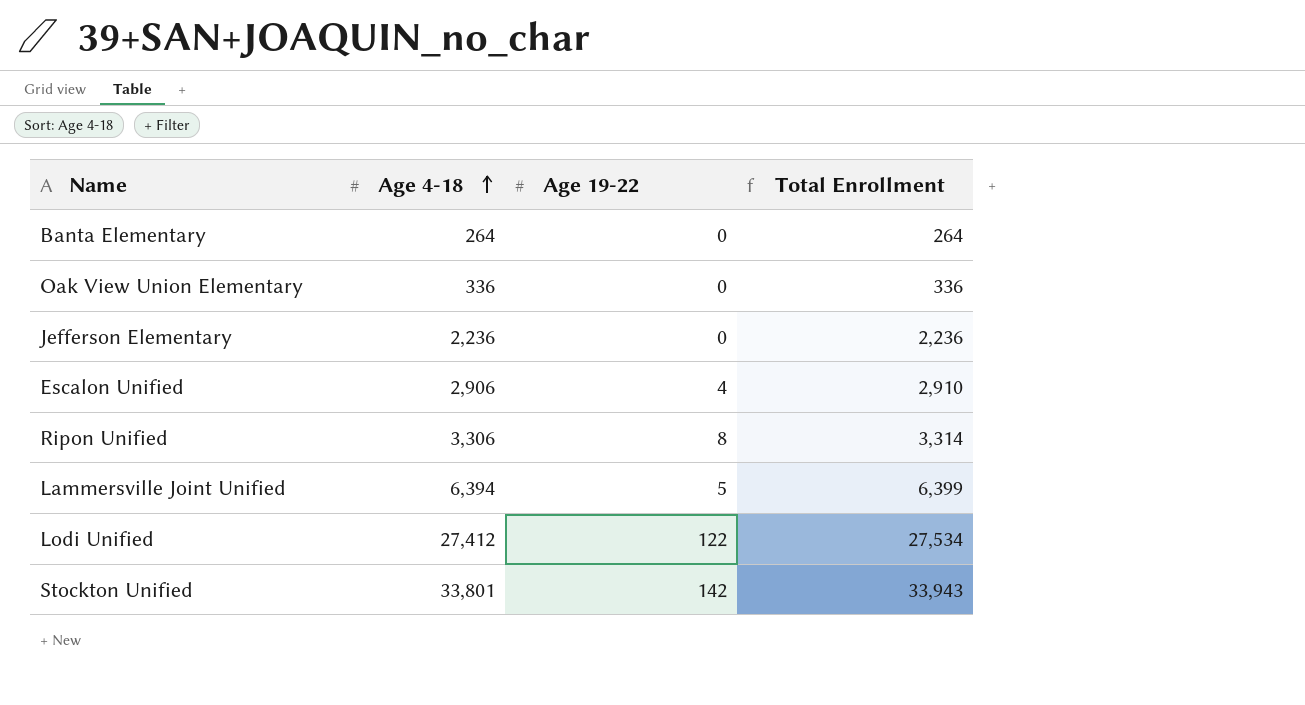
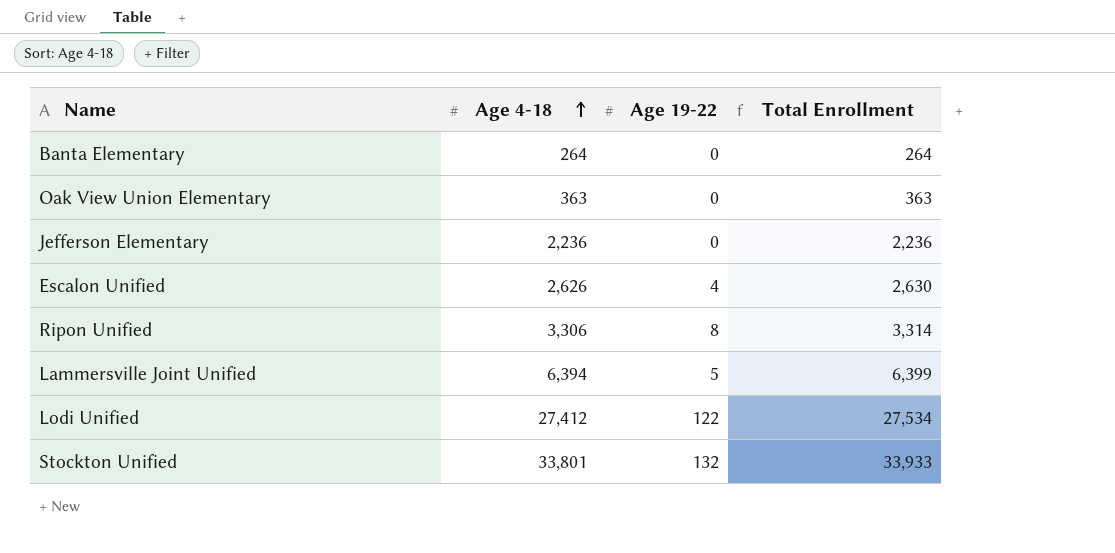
Oak View Union Elementary | Age 4-18: 336 -> 363
Oak View Union Elementary | Total Enrollment: 336 -> 363
Escalon Unified | Age 4-18: 2,906 -> 2,626
Escalon Unified | Total Enrollment: 2,910 -> 2,630
Stockton Unified | Age 19-22: 142 -> 132
Stockton Unified | Total Enrollment: 33,943 -> 33,933

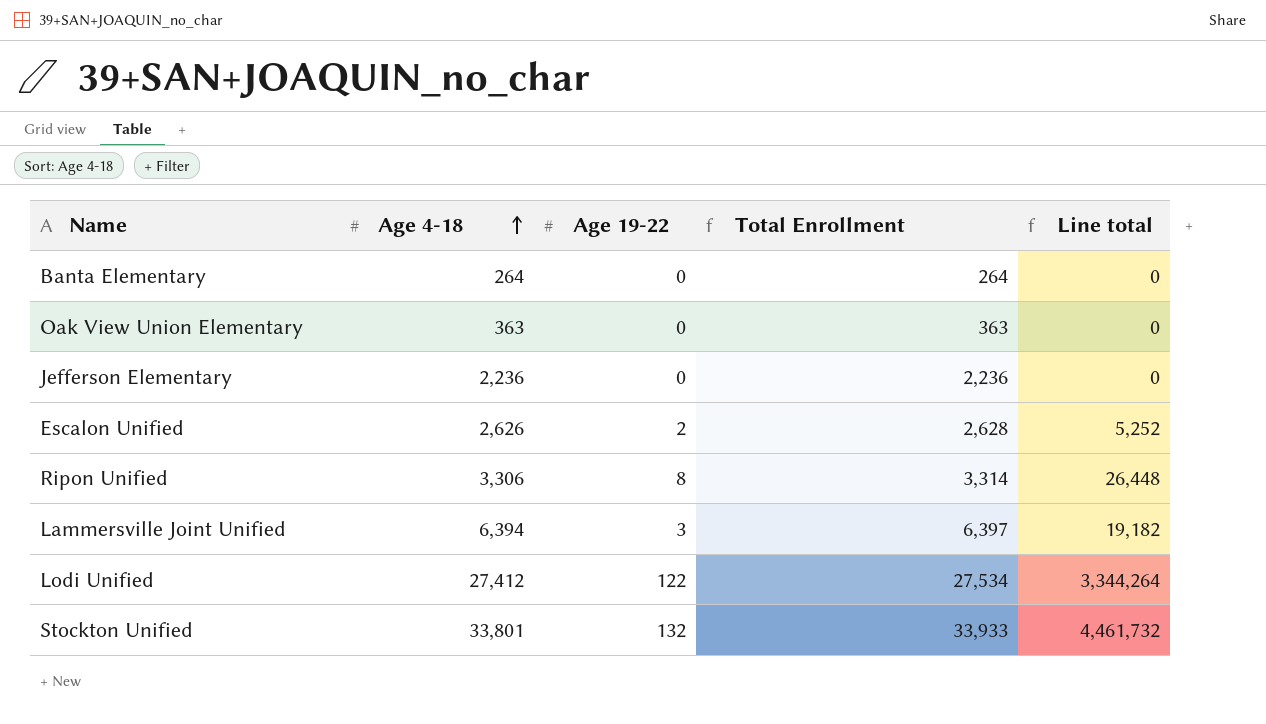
column Line total | formula: none -> [Age 4-18] * [Age 19-22]
Escalon Unified | Age 19-22: 4 -> 2
Escalon Unified | Total Enrollment: 2,630 -> 2,628
Lammersville Joint Unified | Age 19-22: 5 -> 3
Lammersville Joint Unified | Total Enrollment: 6,399 -> 6,397

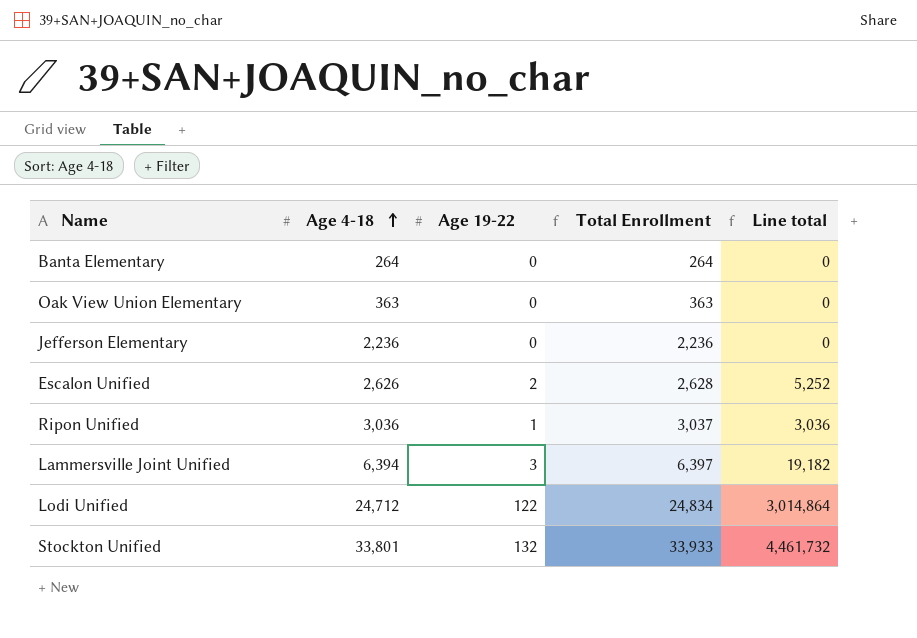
Ripon Unified | Age 4-18: 3,306 -> 3,036
Ripon Unified | Age 19-22: 8 -> 1
Ripon Unified | Total Enrollment: 3,314 -> 3,037
Ripon Unified | Line total: 26,448 -> 3,036
Lodi Unified | Age 4-18: 27,412 -> 24,712
Lodi Unified | Total Enrollment: 27,534 -> 24,834
Lodi Unified | Line total: 3,344,264 -> 3,014,864

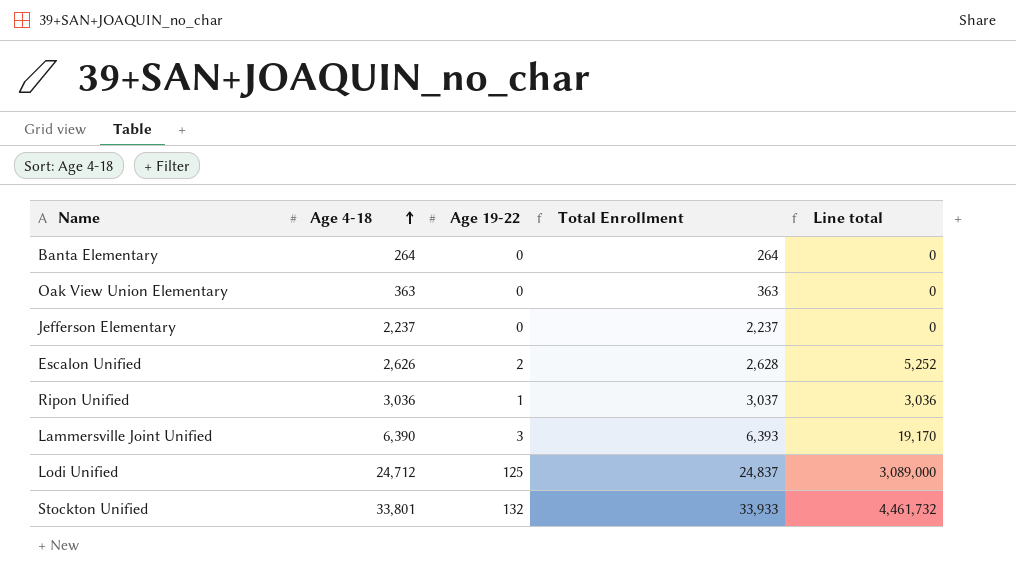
Jefferson Elementary | Age 4-18: 2,236 -> 2,237
Jefferson Elementary | Total Enrollment: 2,236 -> 2,237
Lammersville Joint Unified | Age 4-18: 6,394 -> 6,390
Lammersville Joint Unified | Total Enrollment: 6,397 -> 6,393
Lammersville Joint Unified | Line total: 19,182 -> 19,170
Lodi Unified | Age 19-22: 122 -> 125
Lodi Unified | Total Enrollment: 24,834 -> 24,837
Lodi Unified | Line total: 3,014,864 -> 3,089,000

